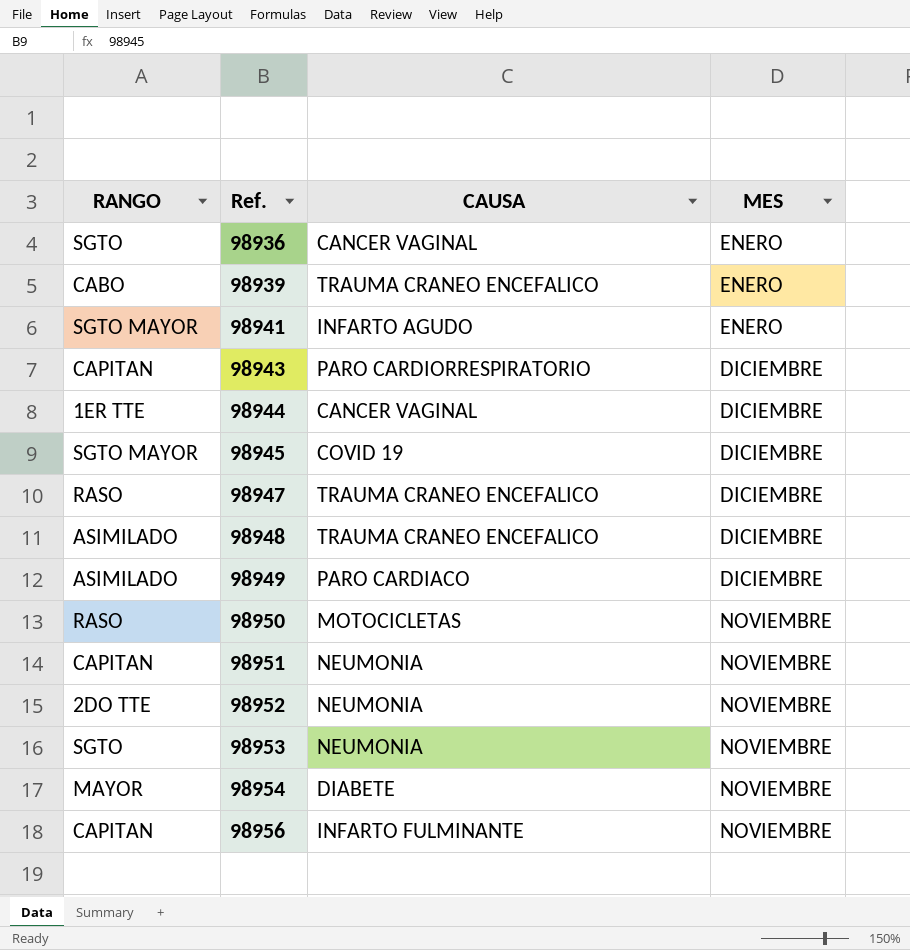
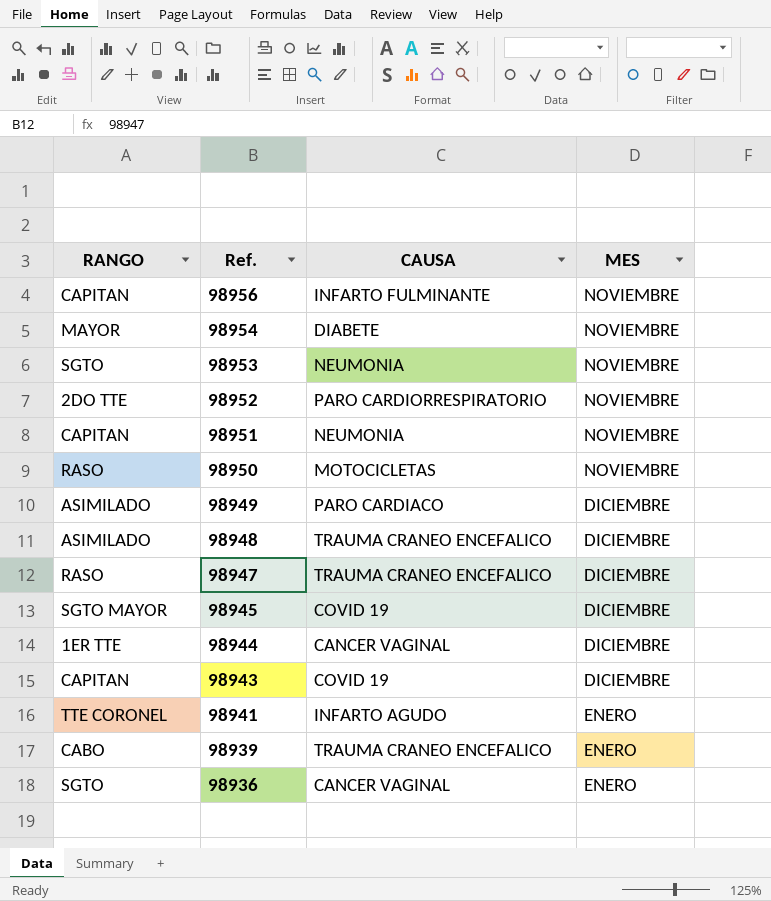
row order: Ref. ascending -> Ref. descending
98952 | CAUSA: NEUMONIA -> PARO CARDIORRESPIRATORIO
98943 | CAUSA: PARO CARDIORRESPIRATORIO -> COVID 19
98941 | RANGO: SGTO MAYOR -> TTE CORONEL

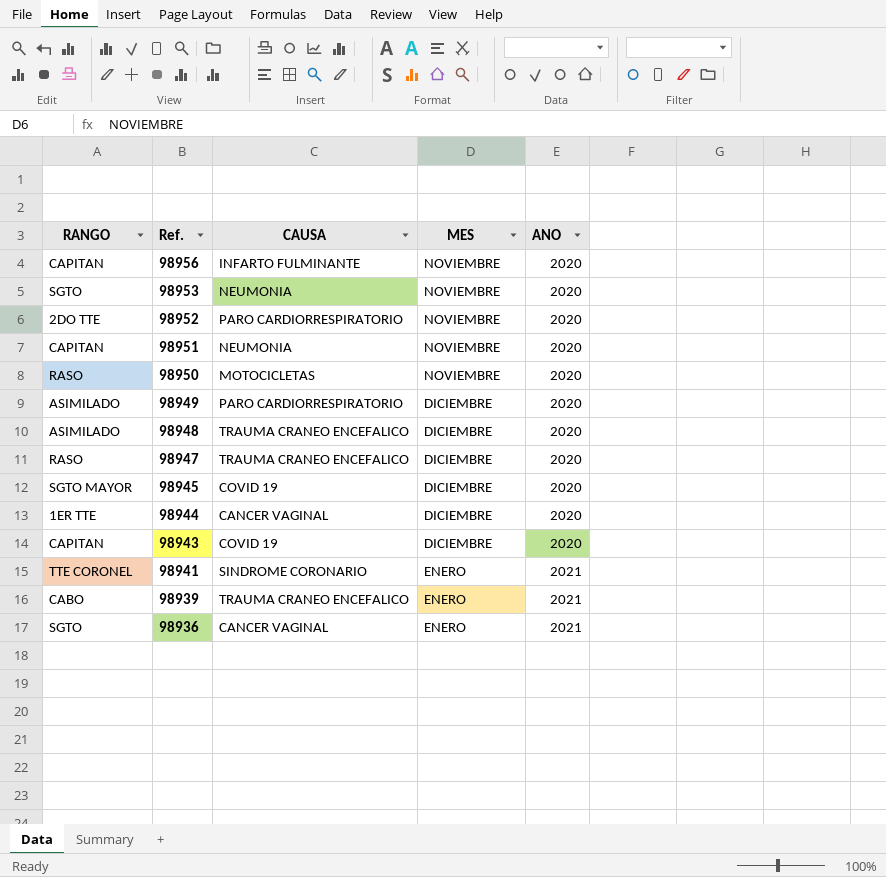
column ANO | position: none -> 5
row 98954: MAYOR | DIABETE | NOVIEMBRE -> none
98949 | CAUSA: PARO CARDIACO -> PARO CARDIORRESPIRATORIO
98941 | CAUSA: INFARTO AGUDO -> SINDROME CORONARIO

